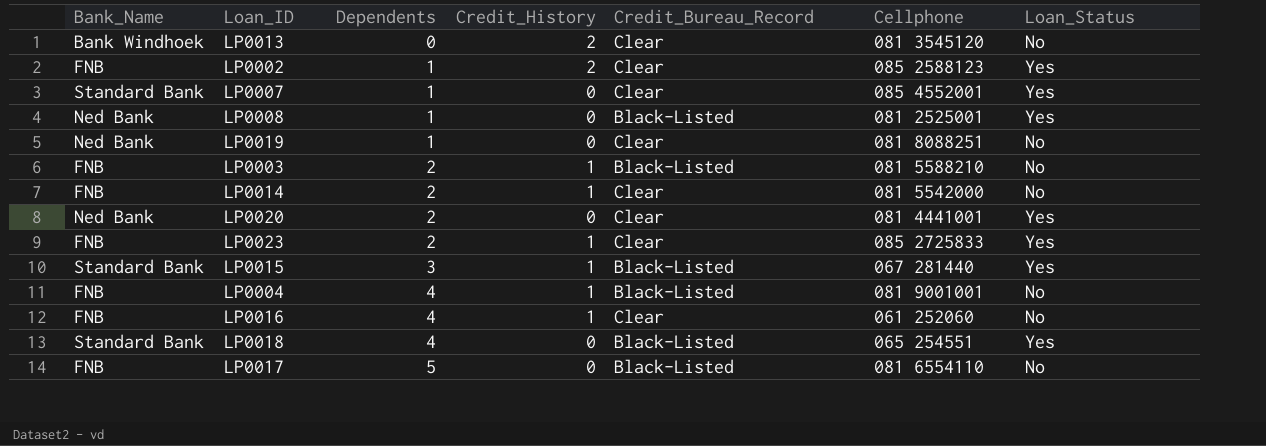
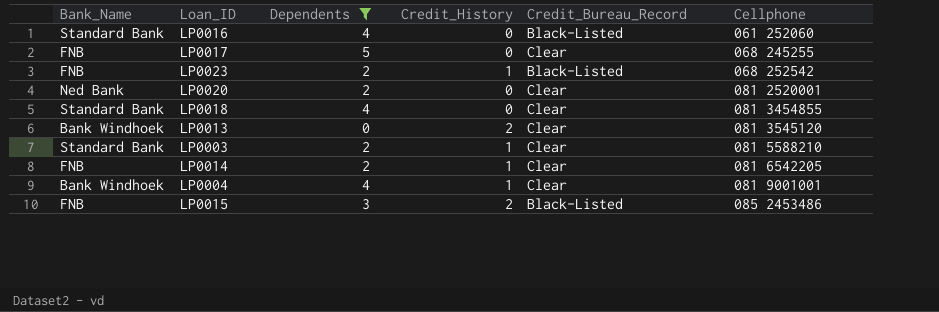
filter: none -> Dependents != 1
row order: Dependents ascending -> Cellphone ascending
column Loan_Status | position: 7 -> none
LP0016 | Bank_Name: FNB -> Standard Bank
LP0016 | Credit_History: 1 -> 0
LP0016 | Credit_Bureau_Record: Clear -> Black-Listed
LP0017 | Credit_Bureau_Record: Black-Listed -> Clear
LP0017 | Cellphone: 081 6554110 -> 068 245255
LP0023 | Credit_Bureau_Record: Clear -> Black-Listed
LP0023 | Cellphone: 085 2725833 -> 068 252542
LP0020 | Cellphone: 081 4441001 -> 081 2520001
LP0018 | Credit_Bureau_Record: Black-Listed -> Clear
LP0018 | Cellphone: 065 254551 -> 081 3454855
LP0003 | Bank_Name: FNB -> Standard Bank
LP0003 | Credit_Bureau_Record: Black-Listed -> Clear
LP0014 | Cellphone: 081 5542000 -> 081 6542205
LP0004 | Bank_Name: FNB -> Bank Windhoek
LP0004 | Credit_Bureau_Record: Black-Listed -> Clear
LP0015 | Bank_Name: Standard Bank -> FNB
LP0015 | Credit_History: 1 -> 2
LP0015 | Cellphone: 067 281440 -> 085 2453486

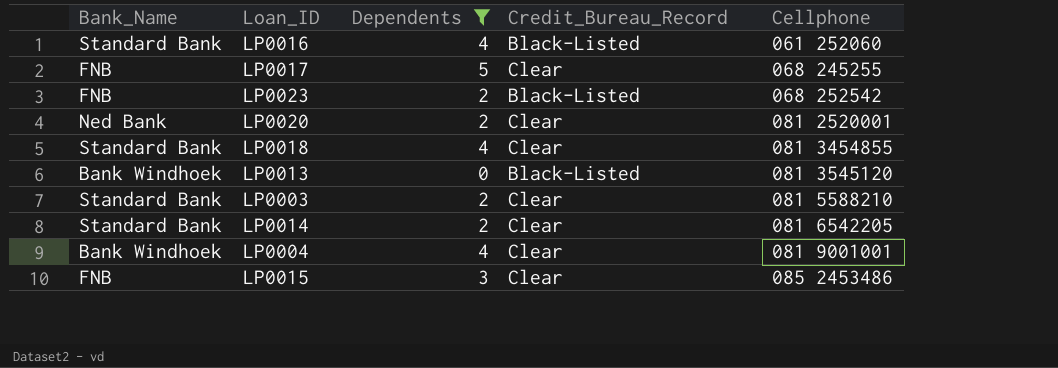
column Credit_History | position: 4 -> none
LP0013 | Credit_Bureau_Record: Clear -> Black-Listed
LP0014 | Bank_Name: FNB -> Standard Bank
LP0015 | Credit_Bureau_Record: Black-Listed -> Clear

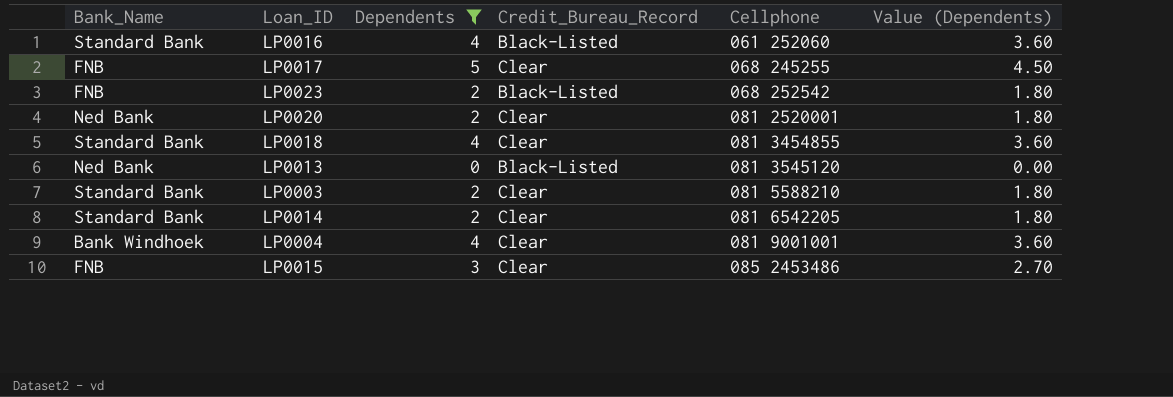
column Value (Dependents) | formula: none -> [Dependents] * 0.9
LP0013 | Bank_Name: Bank Windhoek -> Ned Bank

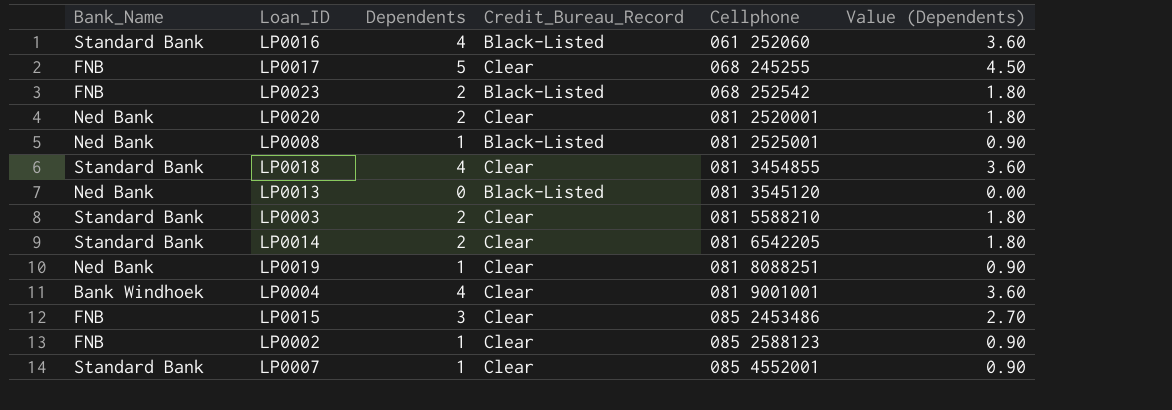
filter: Dependents != 1 -> none

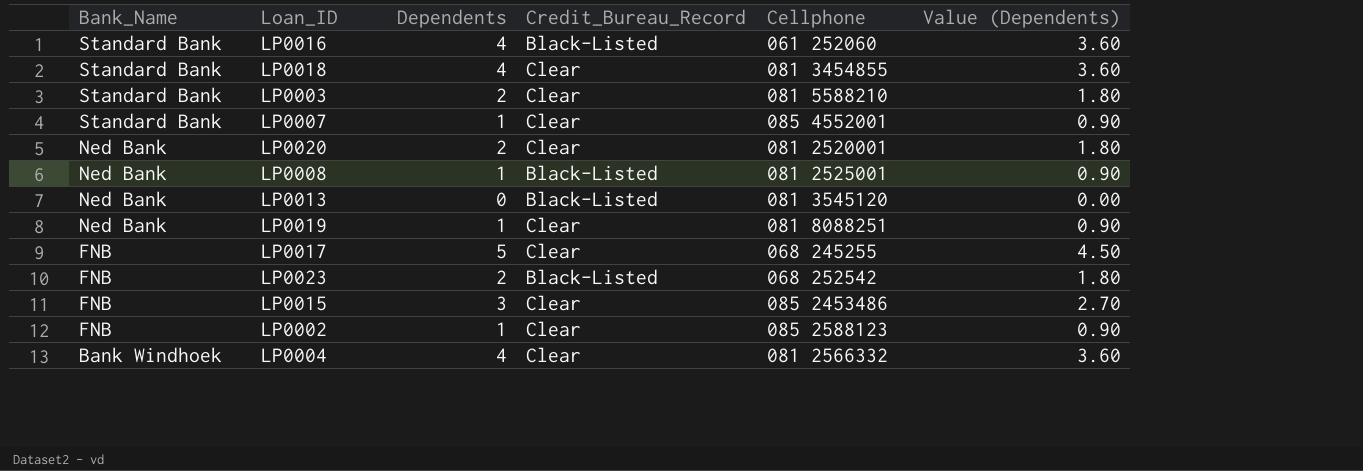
row order: Cellphone ascending -> Bank_Name descending
row LP0014: Standard Bank | 2 | Clear | 081 6542205 | 1.80 -> none
LP0004 | Cellphone: 081 9001001 -> 081 2566332

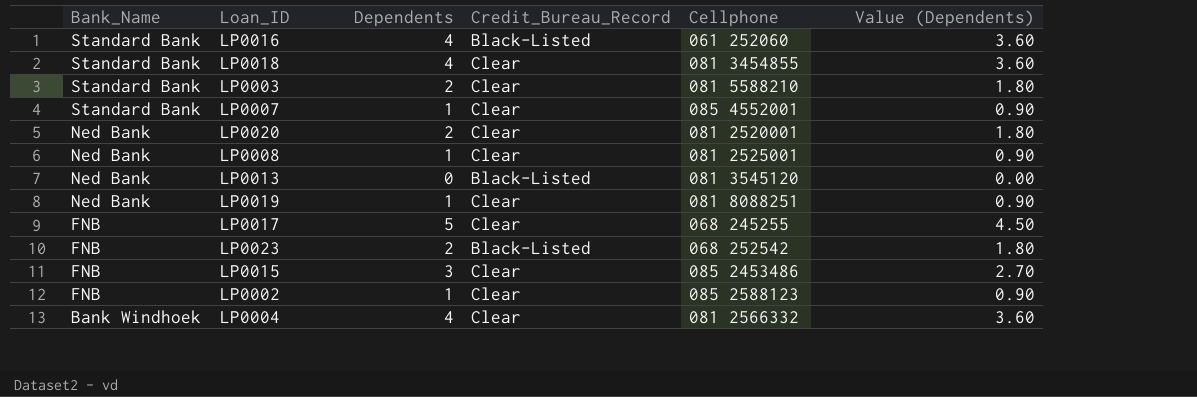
LP0008 | Credit_Bureau_Record: Black-Listed -> Clear

